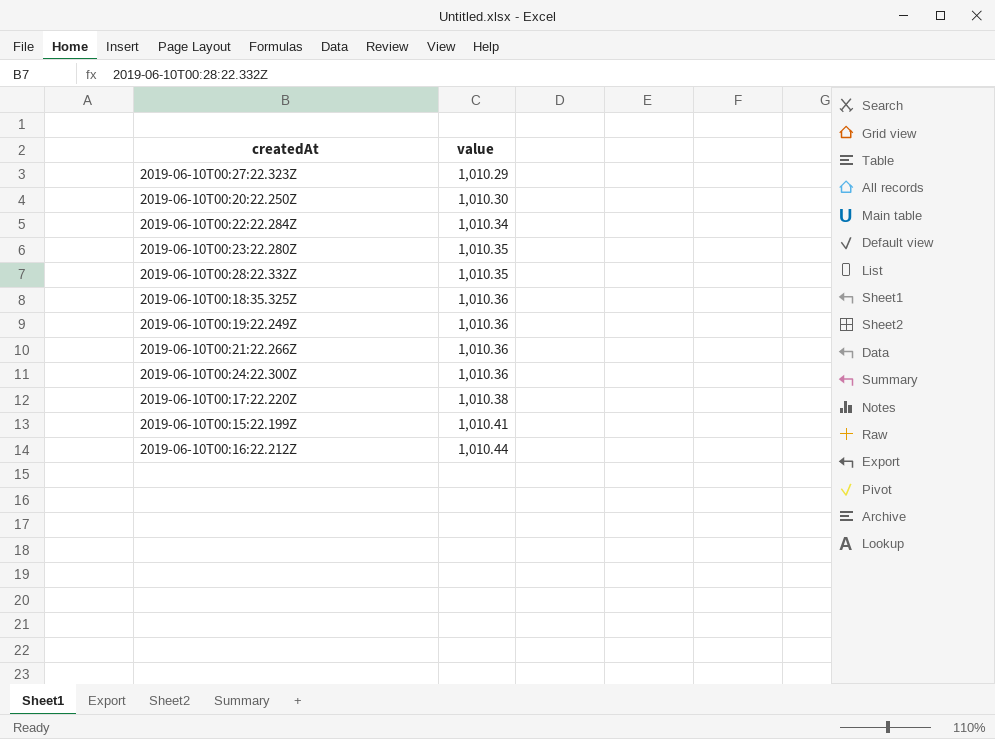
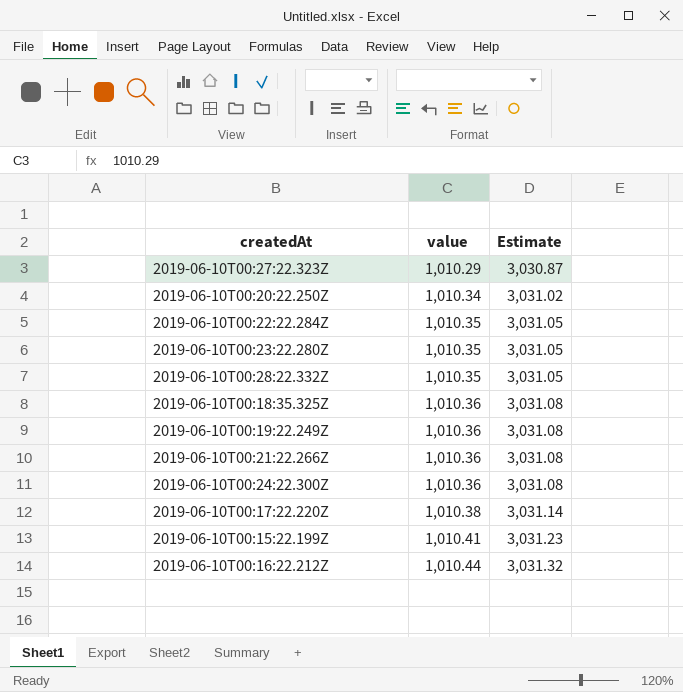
column Estimate | formula: none -> [value] * 3
2019-06-10T00:20:22.250Z | value: 1,010.30 -> 1,010.34
2019-06-10T00:22:22.284Z | value: 1,010.34 -> 1,010.35

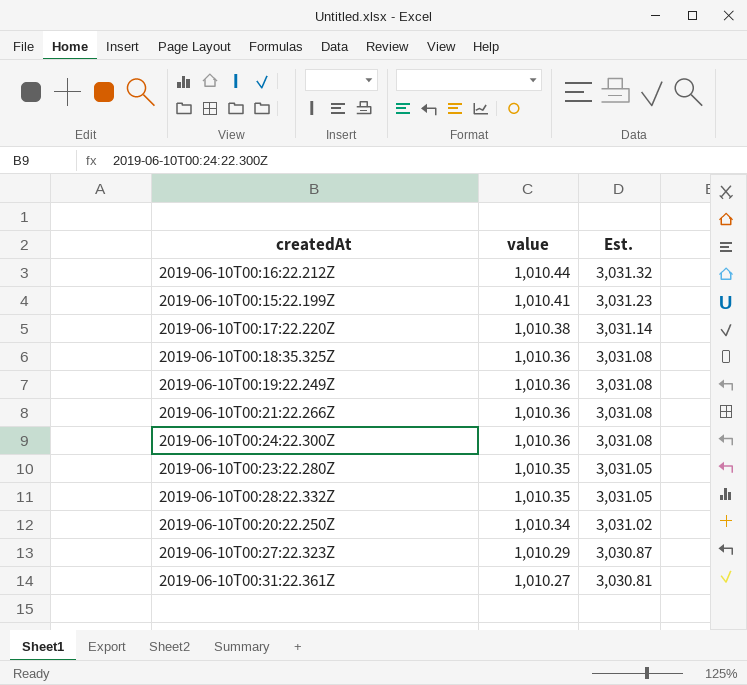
row order: value ascending -> value descending
column name: Estimate -> Est.
row 2019-06-10T00:22:22.284Z: 1,010.35 | 3,031.05 -> none
row 2019-06-10T00:31:22.361Z: none -> 1,010.27 | 3,030.81

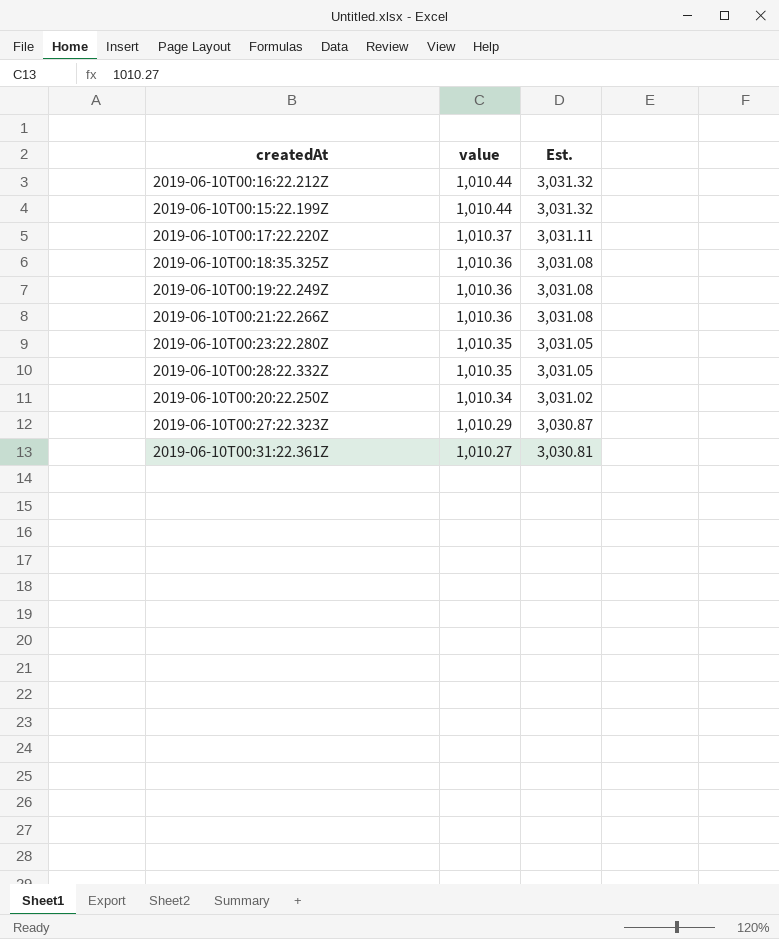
row 2019-06-10T00:24:22.300Z: 1,010.36 | 3,031.08 -> none
2019-06-10T00:15:22.199Z | value: 1,010.41 -> 1,010.44
2019-06-10T00:15:22.199Z | Est.: 3,031.23 -> 3,031.32
2019-06-10T00:17:22.220Z | value: 1,010.38 -> 1,010.37
2019-06-10T00:17:22.220Z | Est.: 3,031.14 -> 3,031.11

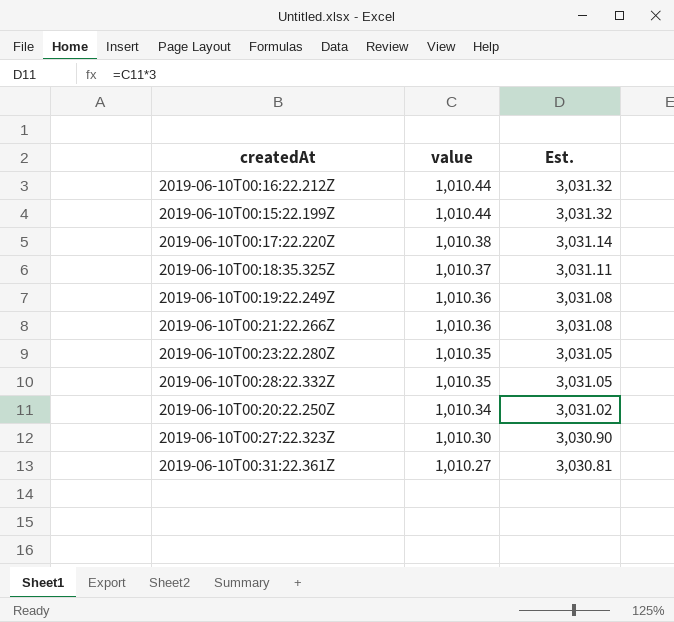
2019-06-10T00:17:22.220Z | value: 1,010.37 -> 1,010.38
2019-06-10T00:17:22.220Z | Est.: 3,031.11 -> 3,031.14
2019-06-10T00:18:35.325Z | value: 1,010.36 -> 1,010.37
2019-06-10T00:18:35.325Z | Est.: 3,031.08 -> 3,031.11
2019-06-10T00:27:22.323Z | value: 1,010.29 -> 1,010.30
2019-06-10T00:27:22.323Z | Est.: 3,030.87 -> 3,030.90

